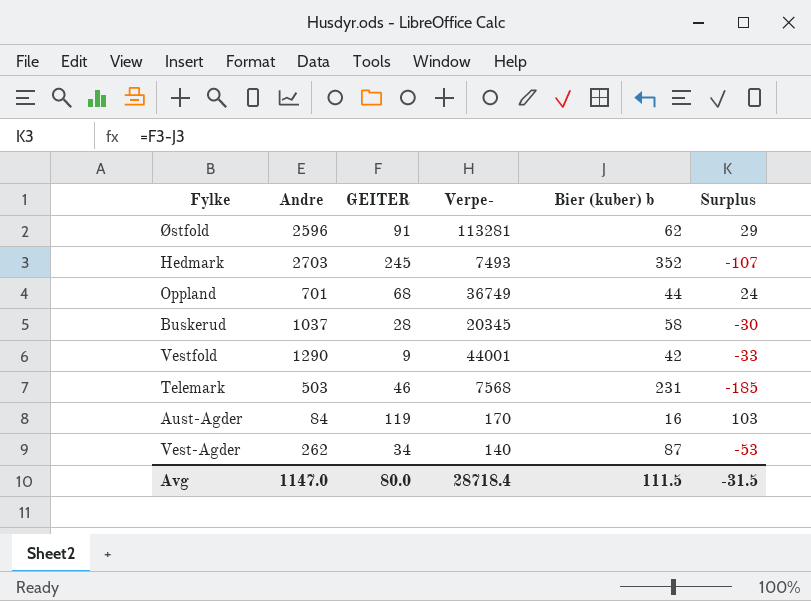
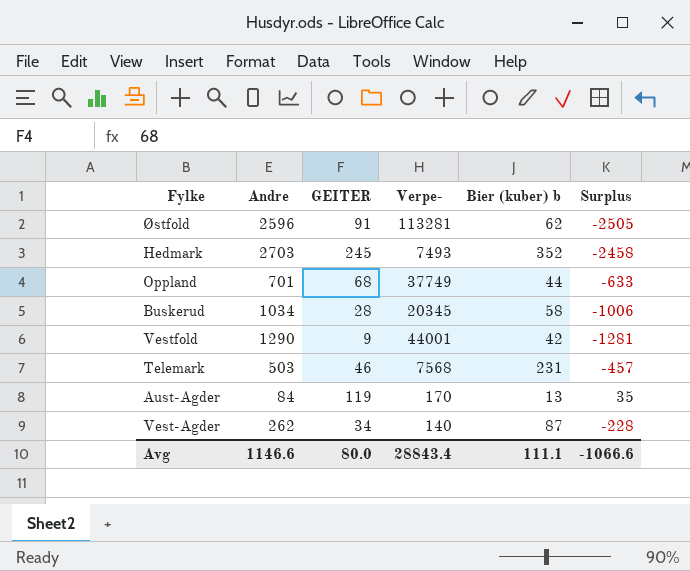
column Surplus | formula: [GEITER] - [Bier (kuber) b] -> [GEITER] - [Andre]
Oppland | Verpe-: 36749 -> 37749
Buskerud | Andre: 1037 -> 1034
Aust-Agder | Bier (kuber) b: 16 -> 13
Avg | Andre: 1147.0 -> 1146.6
Avg | Verpe-: 28718.4 -> 28843.4
Avg | Bier (kuber) b: 111.5 -> 111.1
Avg | Surplus: -31.5 -> -1066.6

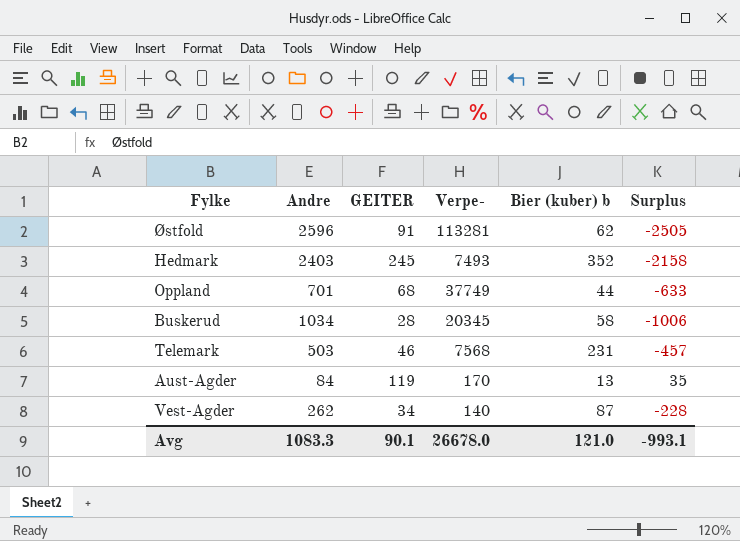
row Vestfold: 1290 | 9 | 44001 | 42 | -1281 -> none
Hedmark | Andre: 2703 -> 2403
Hedmark | Surplus: -2458 -> -2158
Avg | Andre: 1146.6 -> 1083.3
Avg | GEITER: 80.0 -> 90.1
Avg | Verpe-: 28843.4 -> 26678.0
Avg | Bier (kuber) b: 111.1 -> 121.0
Avg | Surplus: -1066.6 -> -993.1

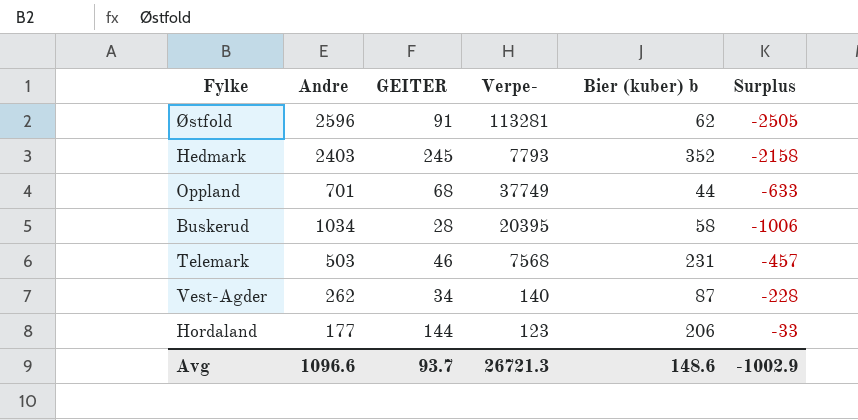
row Aust-Agder: 84 | 119 | 170 | 13 | 35 -> none
Hedmark | Verpe-: 7493 -> 7793
Buskerud | Verpe-: 20345 -> 20395
row Hordaland: none -> 177 | 144 | 123 | 206 | -33
Avg | Andre: 1083.3 -> 1096.6
Avg | GEITER: 90.1 -> 93.7
Avg | Verpe-: 26678.0 -> 26721.3
Avg | Bier (kuber) b: 121.0 -> 148.6
Avg | Surplus: -993.1 -> -1002.9

